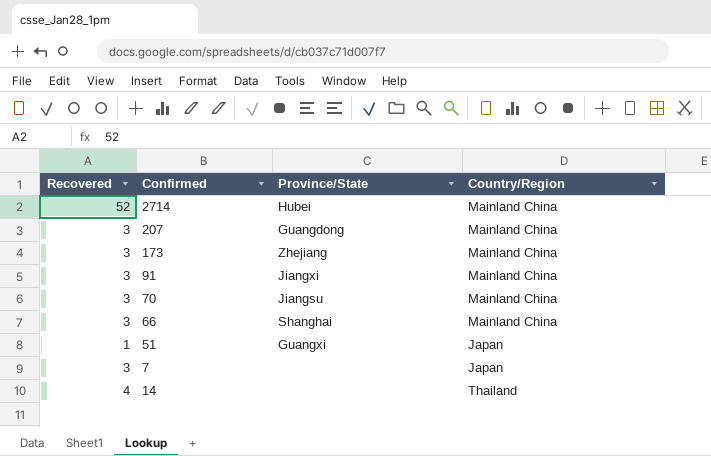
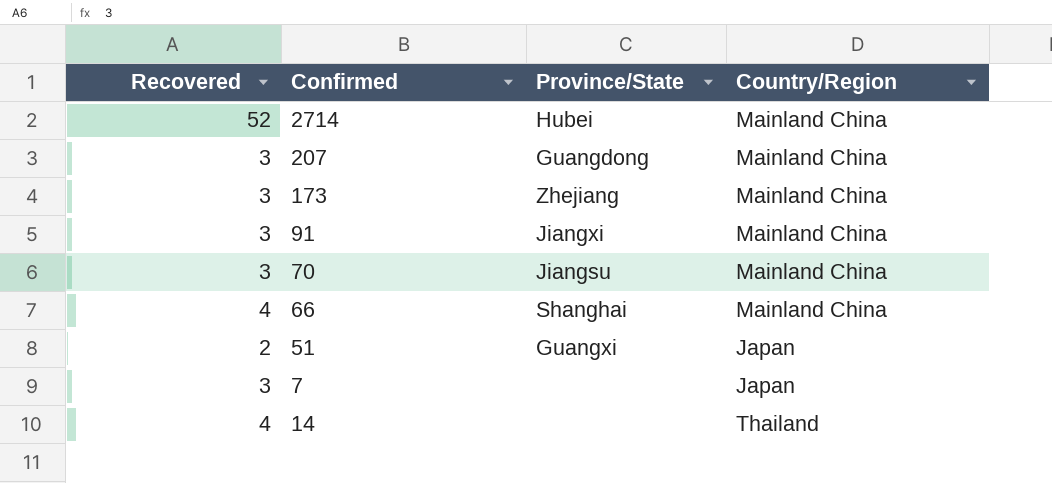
66 | Recovered: 3 -> 4
51 | Recovered: 1 -> 2

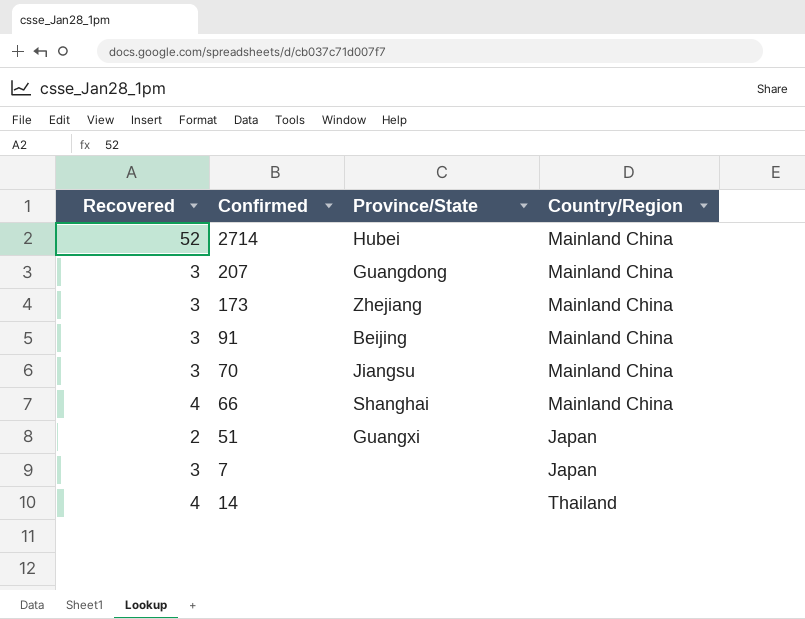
91 | Province/State: Jiangxi -> Beijing

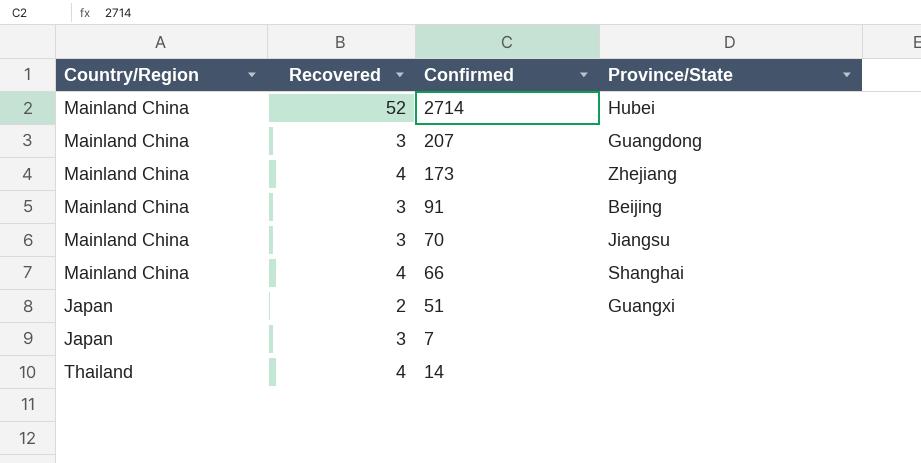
column Country/Region | position: 4 -> 1
173 | Recovered: 3 -> 4

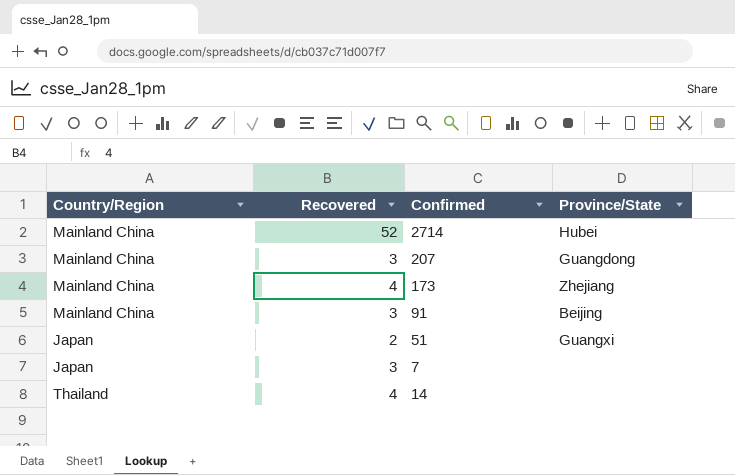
row 70: Mainland China | 3 | Jiangsu -> none
row 66: Mainland China | 4 | Shanghai -> none

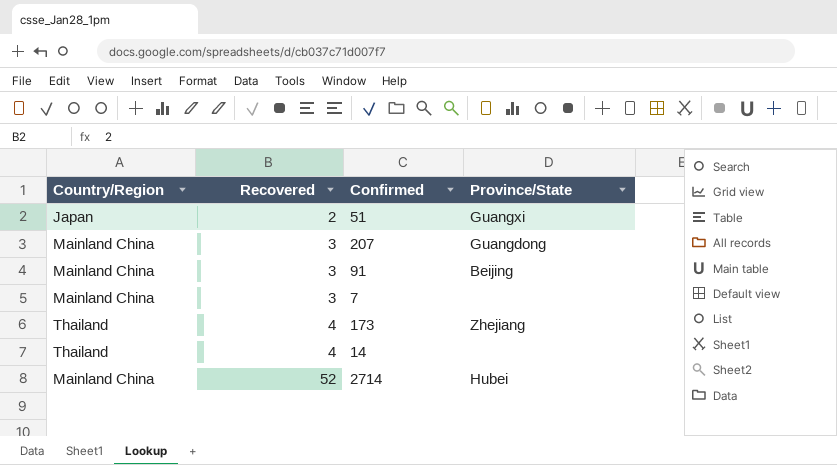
row order: none -> Recovered ascending
7 | Country/Region: Japan -> Mainland China
173 | Country/Region: Mainland China -> Thailand

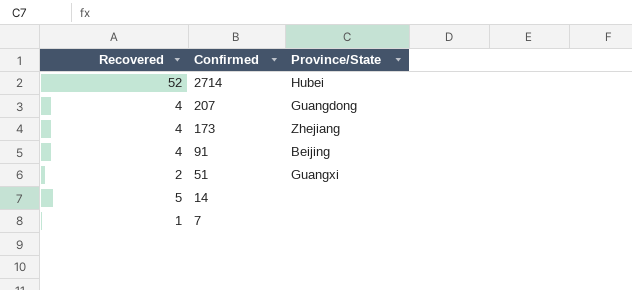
row order: Recovered ascending -> Confirmed descending
column Country/Region | position: 1 -> none
207 | Recovered: 3 -> 4
91 | Recovered: 3 -> 4
14 | Recovered: 4 -> 5
7 | Recovered: 3 -> 1

